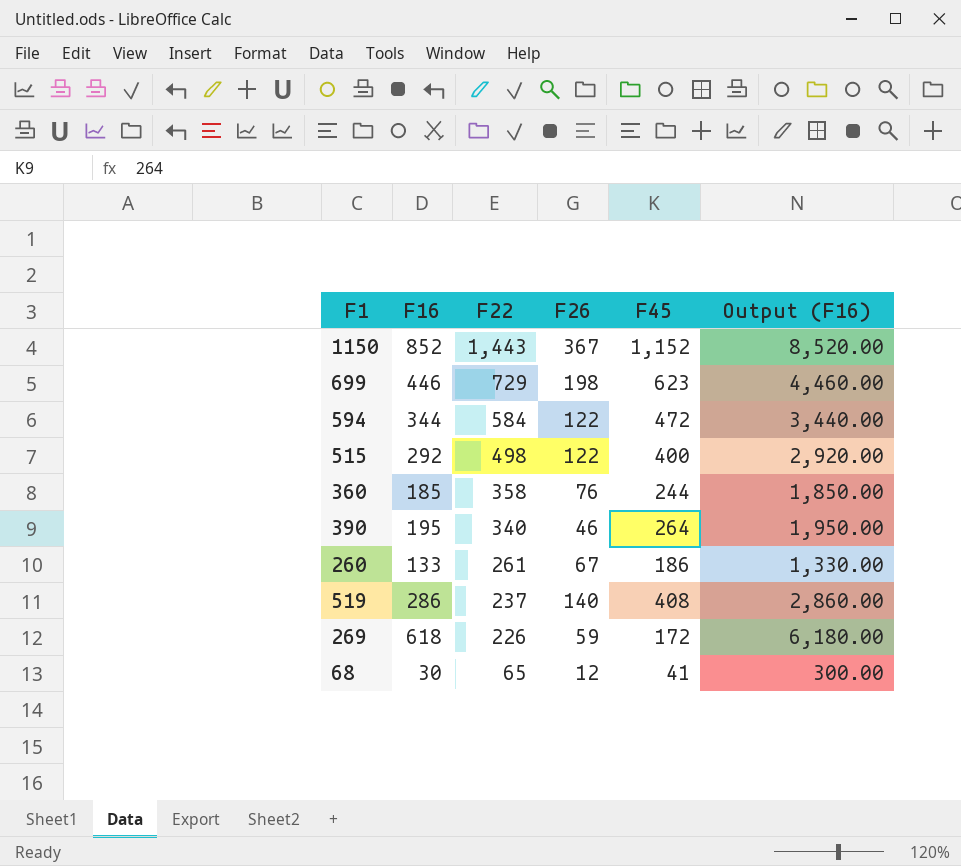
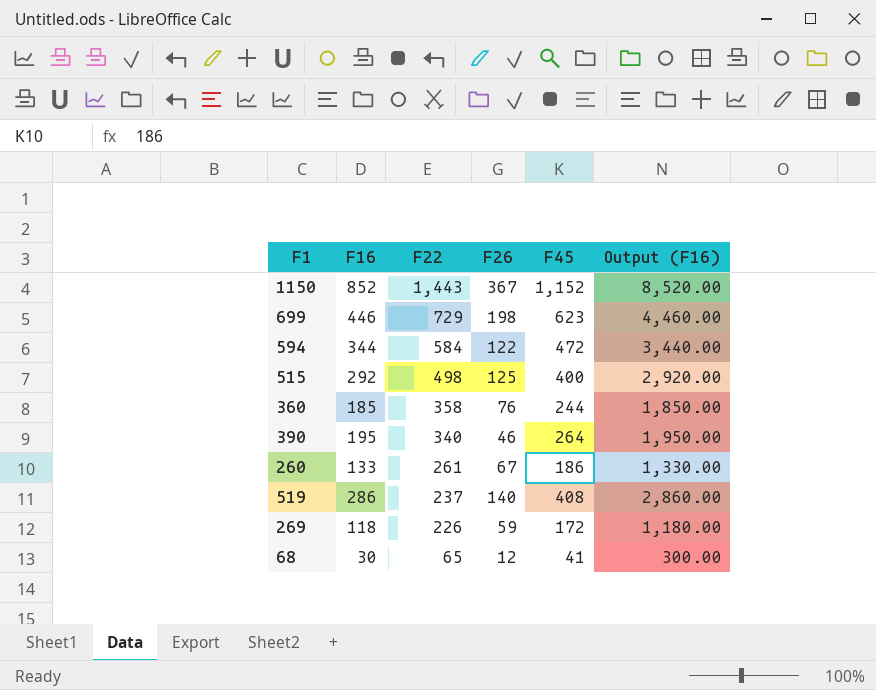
515 | F26: 122 -> 125
269 | F16: 618 -> 118
269 | Output (F16): 6,180.00 -> 1,180.00

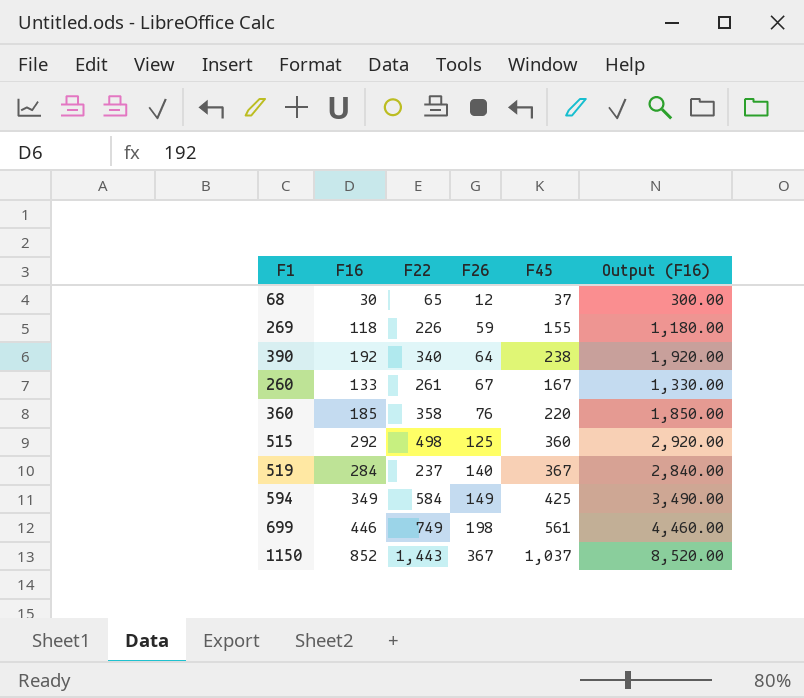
row order: F22 descending -> F26 ascending
68 | F45: 41 -> 37
269 | F45: 172 -> 155
390 | F16: 195 -> 192
390 | F26: 46 -> 64
390 | F45: 264 -> 238
390 | Output (F16): 1,950.00 -> 1,920.00
260 | F45: 186 -> 167
360 | F45: 244 -> 220
515 | F45: 400 -> 360
519 | F16: 286 -> 284
519 | F45: 408 -> 367
519 | Output (F16): 2,860.00 -> 2,840.00
594 | F16: 344 -> 349
594 | F26: 122 -> 149
594 | F45: 472 -> 425
594 | Output (F16): 3,440.00 -> 3,490.00
699 | F22: 729 -> 749
699 | F45: 623 -> 561
1150 | F45: 1,152 -> 1,037

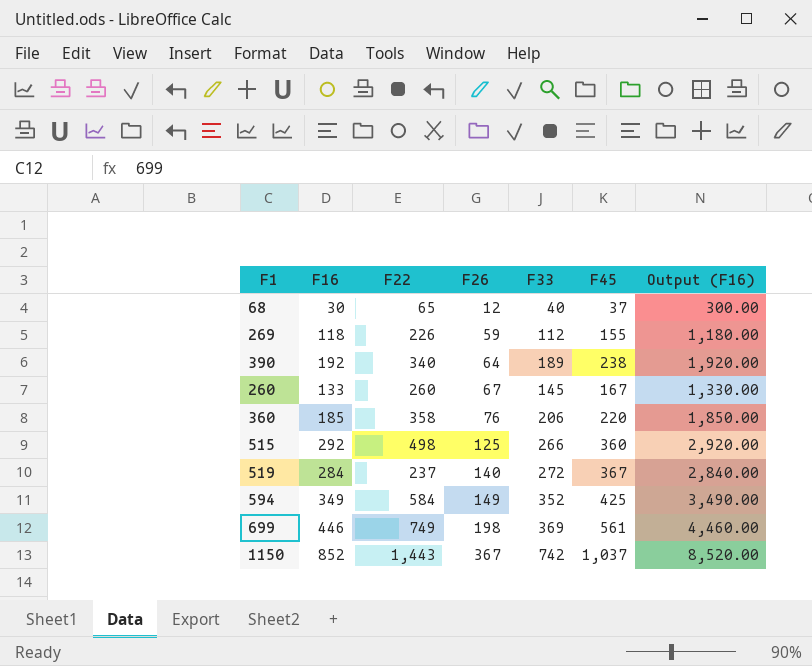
column F33 | position: none -> 5
260 | F22: 261 -> 260

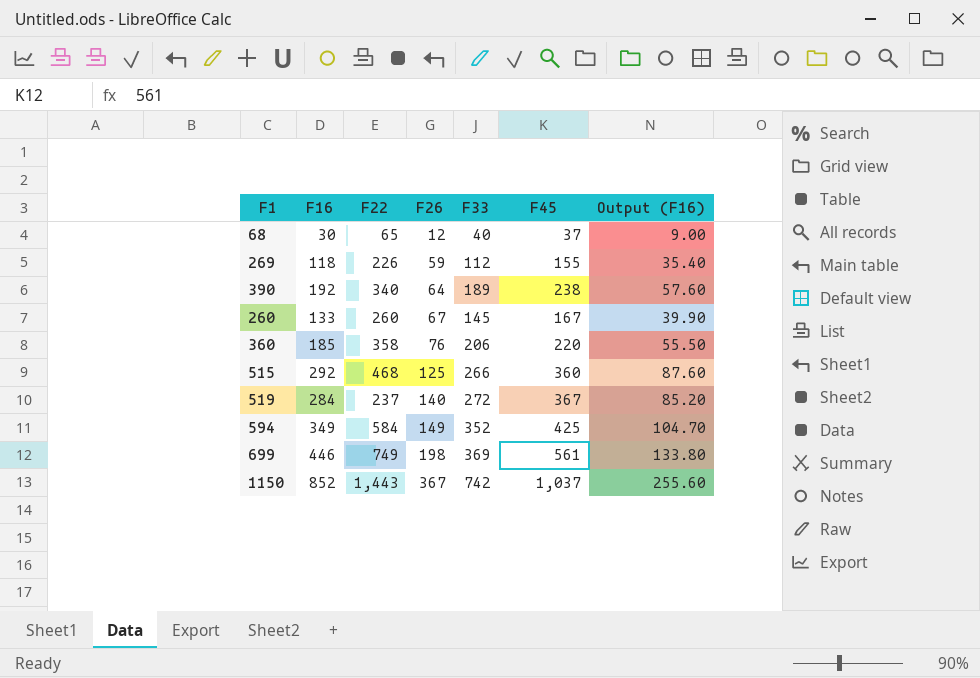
column Output (F16) | formula: [F16] * 10 -> [F16] * 0.3
515 | F22: 498 -> 468

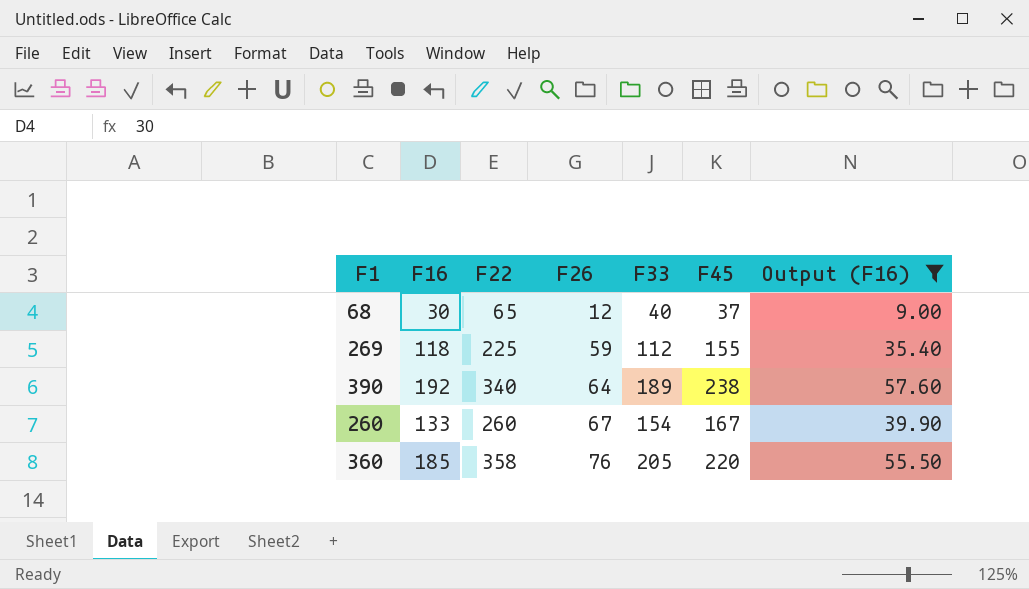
filter: none -> Output (F16) <= 57.60
269 | F22: 226 -> 225
260 | F33: 145 -> 154
360 | F33: 206 -> 205

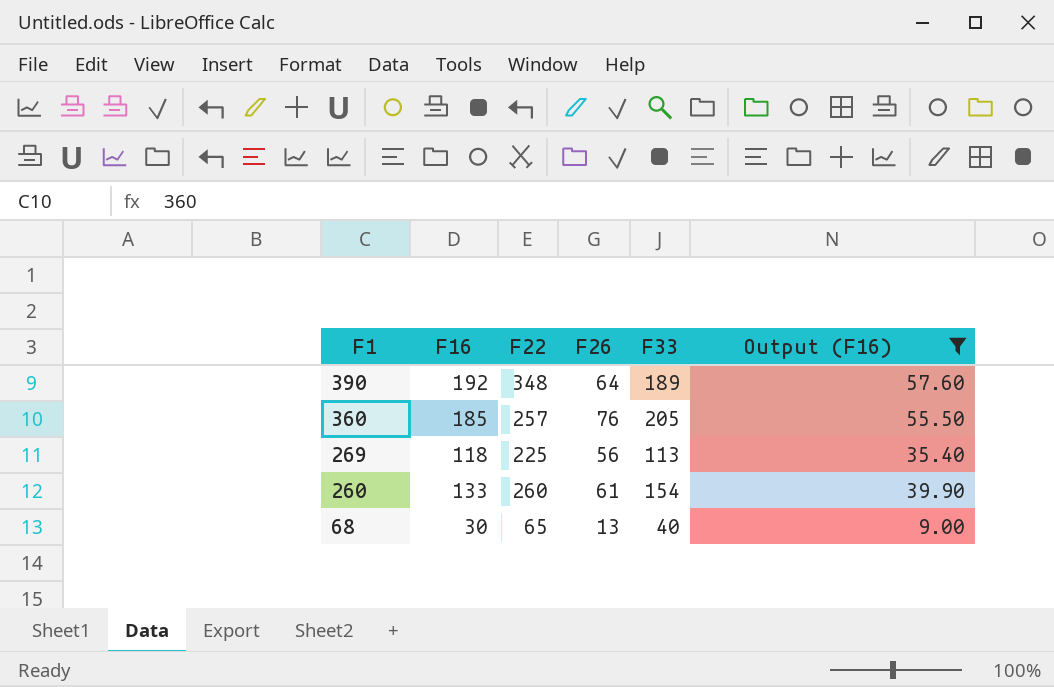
row order: F26 ascending -> F1 descending
column F45 | position: 6 -> none
390 | F22: 340 -> 348
360 | F22: 358 -> 257
269 | F26: 59 -> 56
269 | F33: 112 -> 113
260 | F26: 67 -> 61
68 | F26: 12 -> 13

